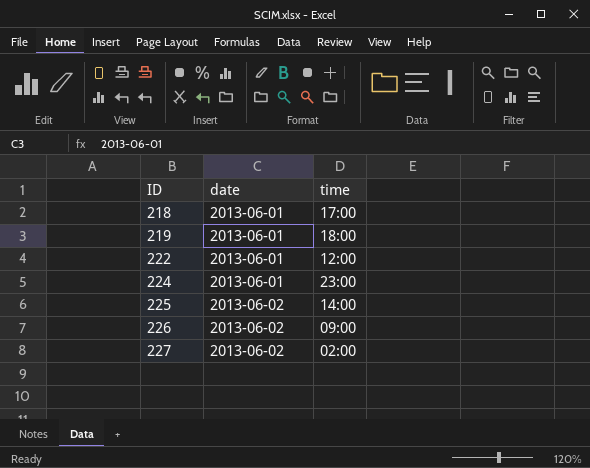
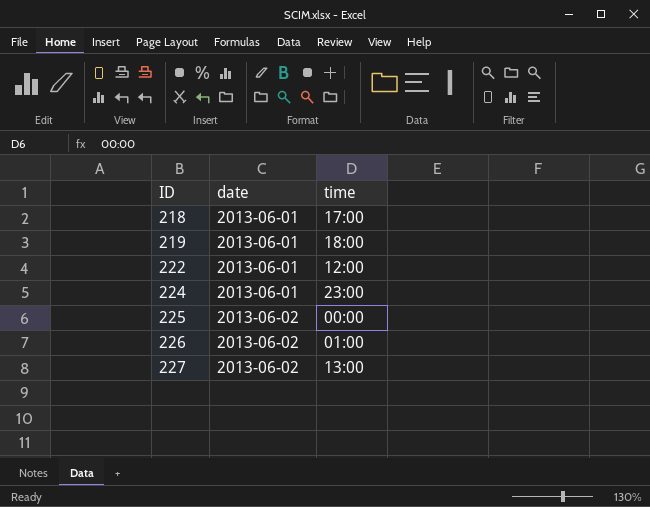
225 | time: 14:00 -> 00:00
226 | time: 09:00 -> 01:00
227 | time: 02:00 -> 13:00

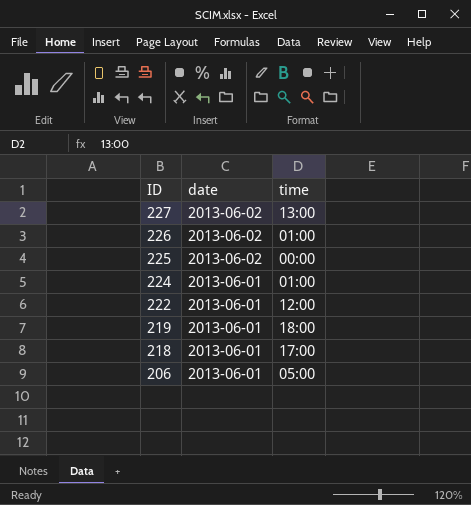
row order: ID ascending -> ID descending
224 | time: 23:00 -> 01:00
row 206: none -> 2013-06-01 | 05:00

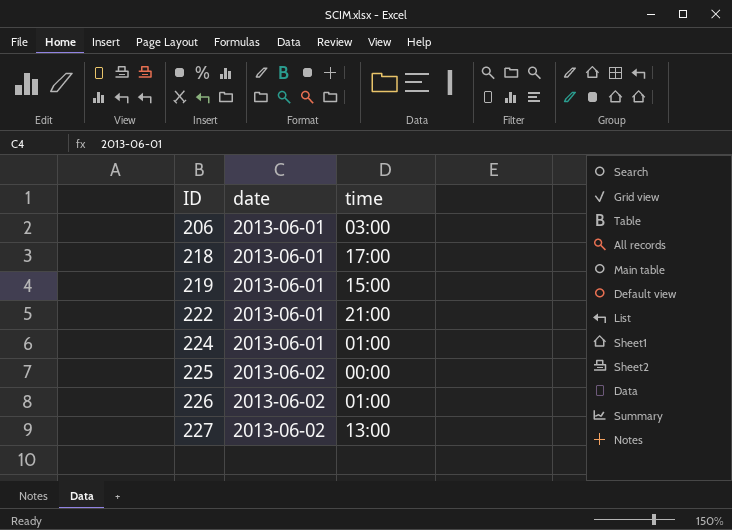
row order: ID descending -> ID ascending
206 | time: 05:00 -> 03:00
219 | time: 18:00 -> 15:00
222 | time: 12:00 -> 21:00

